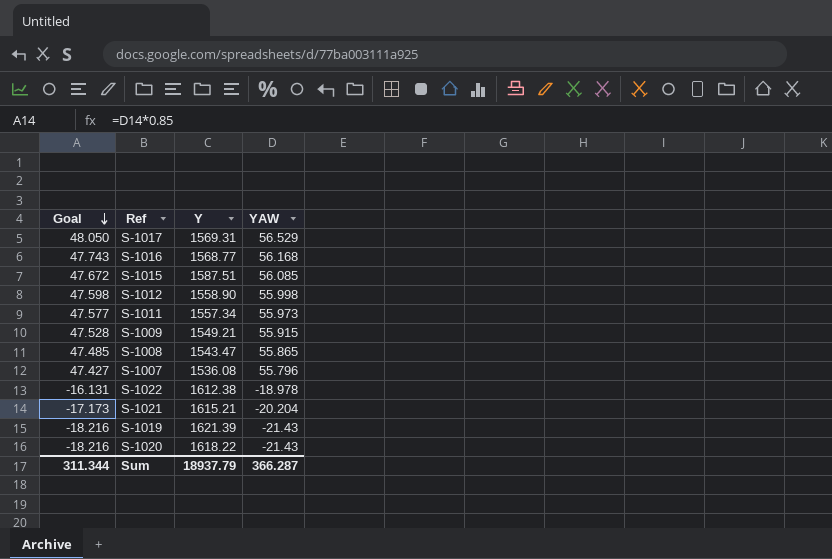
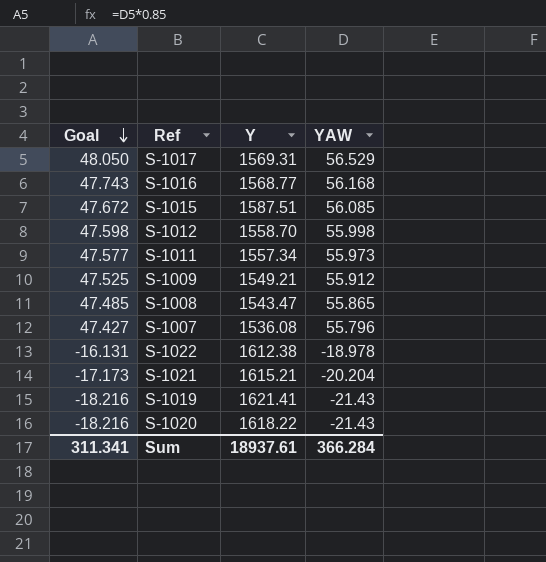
S-1012 | Y: 1558.90 -> 1558.70
S-1009 | Goal: 47.528 -> 47.525
S-1009 | YAW: 55.915 -> 55.912
S-1019 | Y: 1621.39 -> 1621.41
Sum | Goal: 311.344 -> 311.341
Sum | Y: 18937.79 -> 18937.61
Sum | YAW: 366.287 -> 366.284

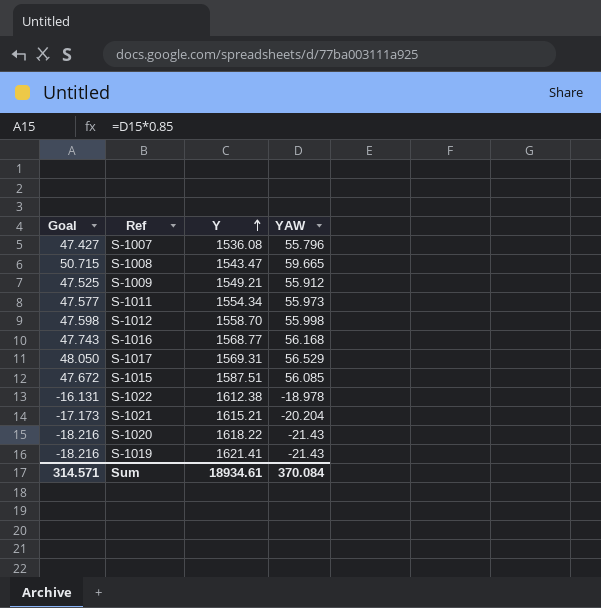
row order: Goal descending -> Y ascending
S-1008 | Goal: 47.485 -> 50.715
S-1008 | YAW: 55.865 -> 59.665
S-1011 | Y: 1557.34 -> 1554.34
Sum | Goal: 311.341 -> 314.571
Sum | Y: 18937.61 -> 18934.61
Sum | YAW: 366.284 -> 370.084

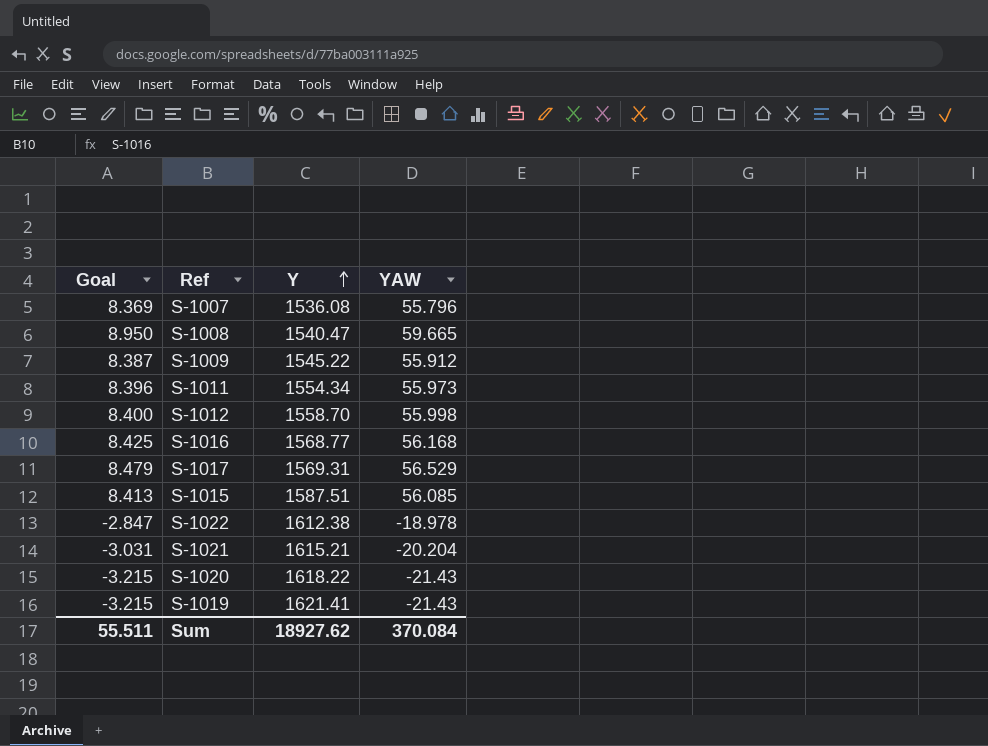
column Goal | formula: [YAW] * 0.85 -> [YAW] * 0.15
S-1008 | Y: 1543.47 -> 1540.47
S-1009 | Y: 1549.21 -> 1545.22
Sum | Goal: 314.571 -> 55.511
Sum | Y: 18934.61 -> 18927.62

